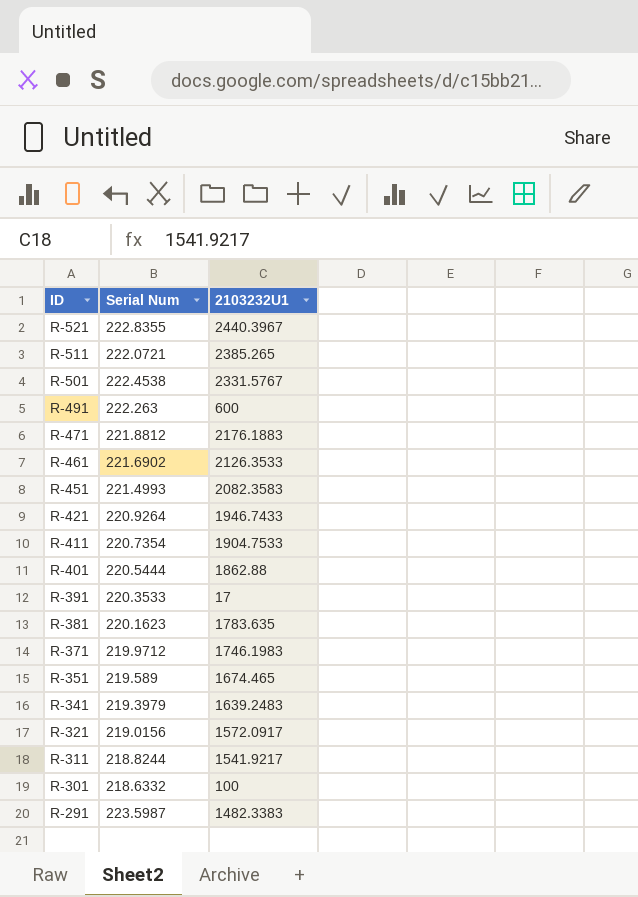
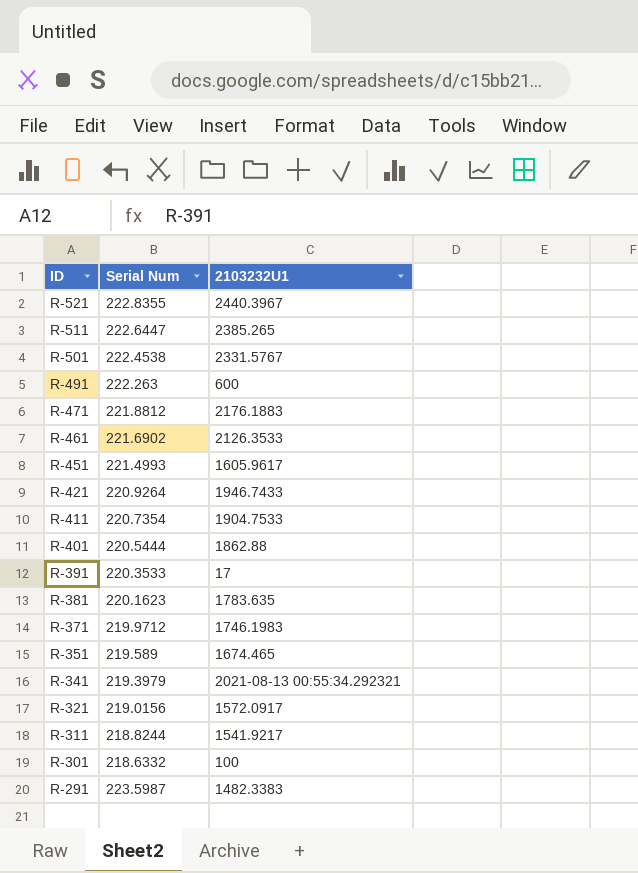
R-511 | Serial Num: 222.0721 -> 222.6447
R-451 | 2103232U1: 2082.3583 -> 1605.9617
R-341 | 2103232U1: 1639.2483 -> 2021-08-13 00:55:34.292321

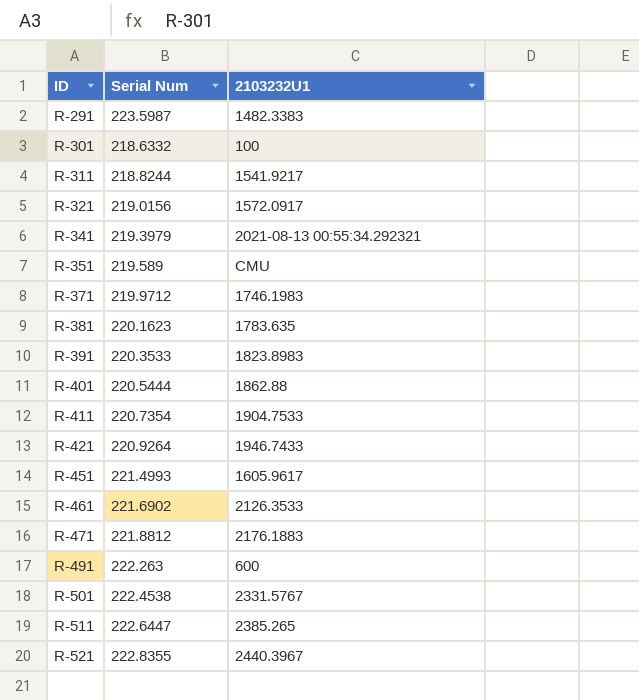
row order: ID descending -> ID ascending
R-351 | 2103232U1: 1674.465 -> CMU
R-391 | 2103232U1: 17 -> 1823.8983

